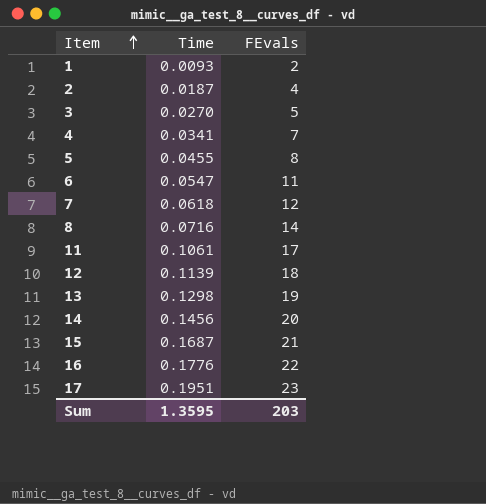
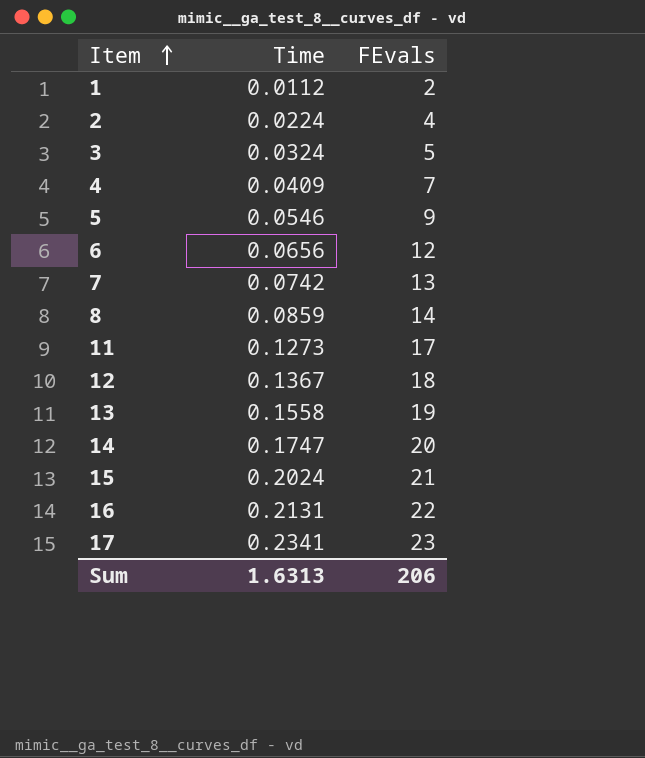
1 | Time: 0.0093 -> 0.0112
2 | Time: 0.0187 -> 0.0224
3 | Time: 0.0270 -> 0.0324
4 | Time: 0.0341 -> 0.0409
5 | Time: 0.0455 -> 0.0546
5 | FEvals: 8 -> 9
6 | Time: 0.0547 -> 0.0656
6 | FEvals: 11 -> 12
7 | Time: 0.0618 -> 0.0742
7 | FEvals: 12 -> 13
8 | Time: 0.0716 -> 0.0859
11 | Time: 0.1061 -> 0.1273
12 | Time: 0.1139 -> 0.1367
13 | Time: 0.1298 -> 0.1558
14 | Time: 0.1456 -> 0.1747
15 | Time: 0.1687 -> 0.2024
16 | Time: 0.1776 -> 0.2131
17 | Time: 0.1951 -> 0.2341
Sum | Time: 1.3595 -> 1.6313
Sum | FEvals: 203 -> 206

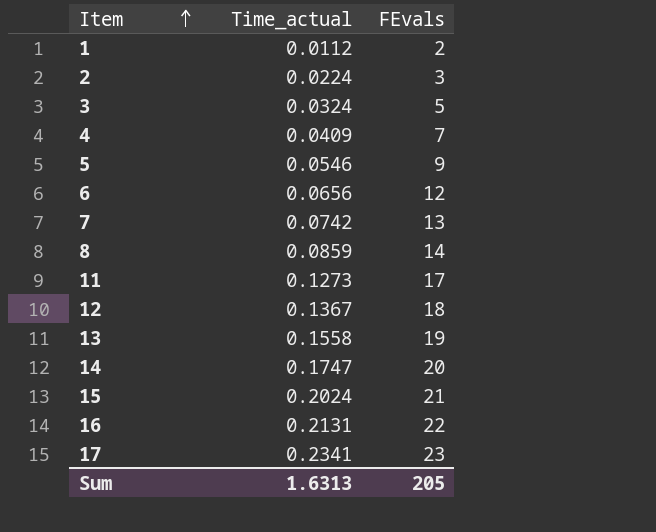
column name: Time -> Time_actual
2 | FEvals: 4 -> 3
Sum | FEvals: 206 -> 205

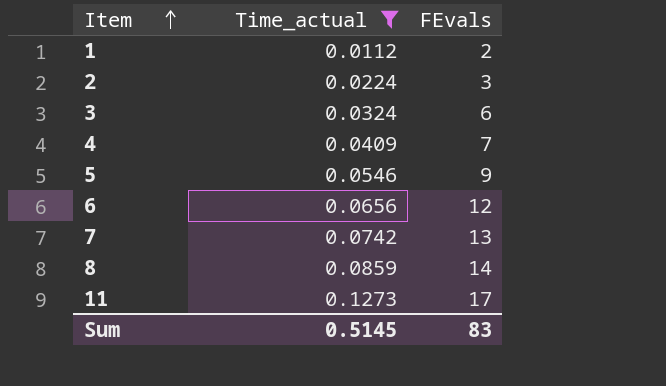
filter: none -> Time_actual <= 0.1273
3 | FEvals: 5 -> 6
Sum | Time_actual: 1.6313 -> 0.5145
Sum | FEvals: 205 -> 83

